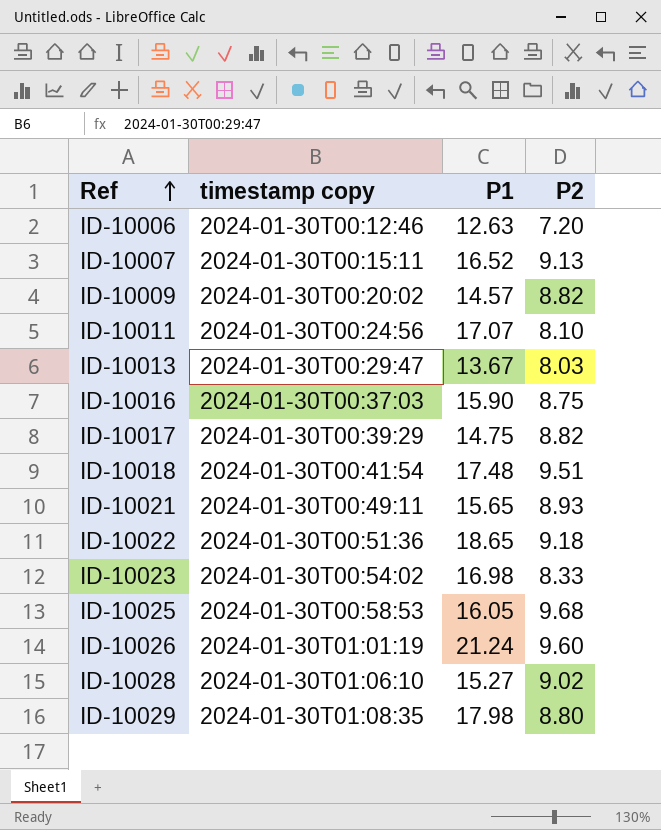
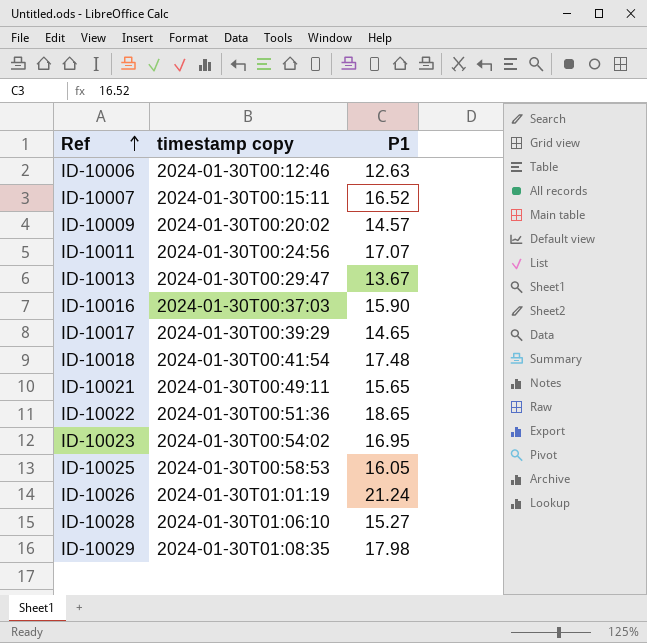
column P2 | position: 4 -> none
ID-10017 | P1: 14.75 -> 14.65
ID-10023 | P1: 16.98 -> 16.95

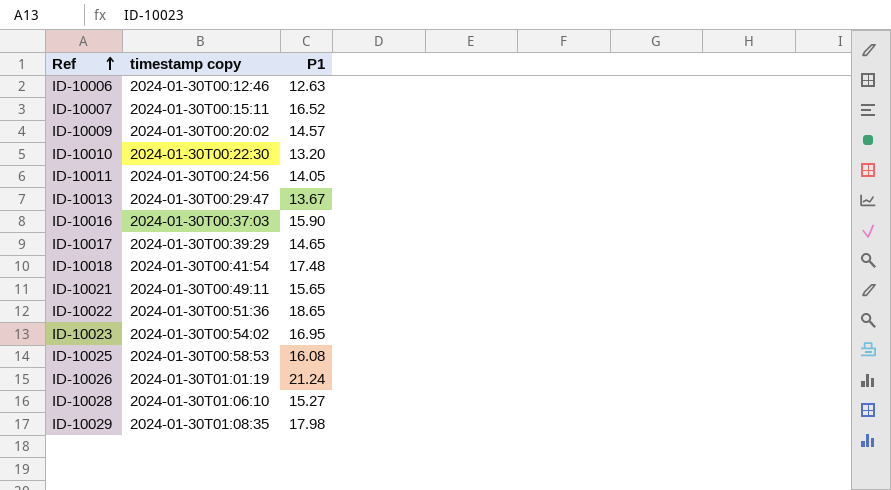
row ID-10010: none -> 2024-01-30T00:22:30 | 13.20
ID-10011 | P1: 17.07 -> 14.05
ID-10025 | P1: 16.05 -> 16.08

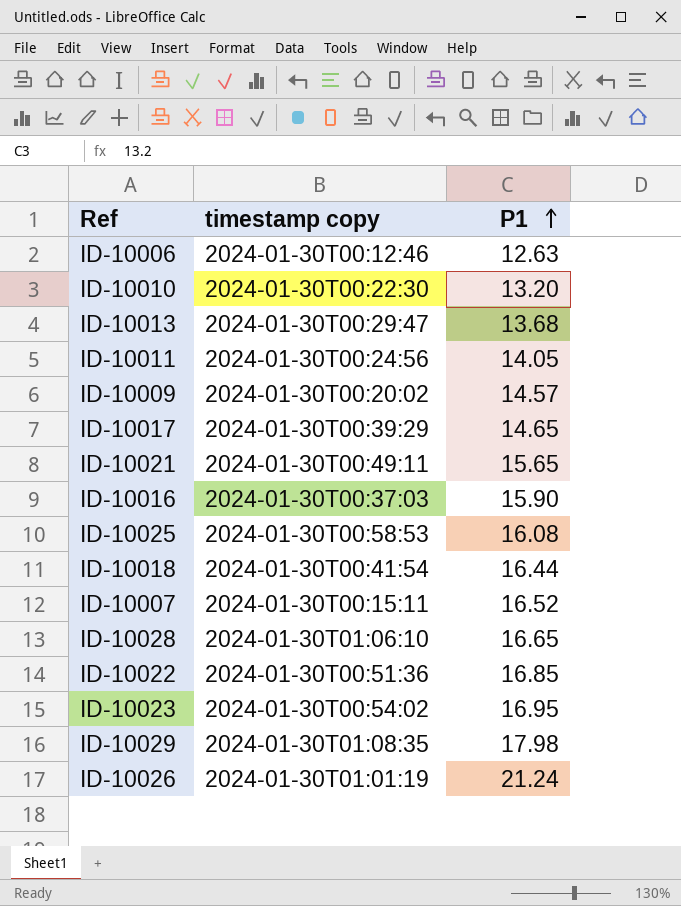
row order: Ref ascending -> P1 ascending
ID-10013 | P1: 13.67 -> 13.68
ID-10018 | P1: 17.48 -> 16.44
ID-10028 | P1: 15.27 -> 16.65
ID-10022 | P1: 18.65 -> 16.85

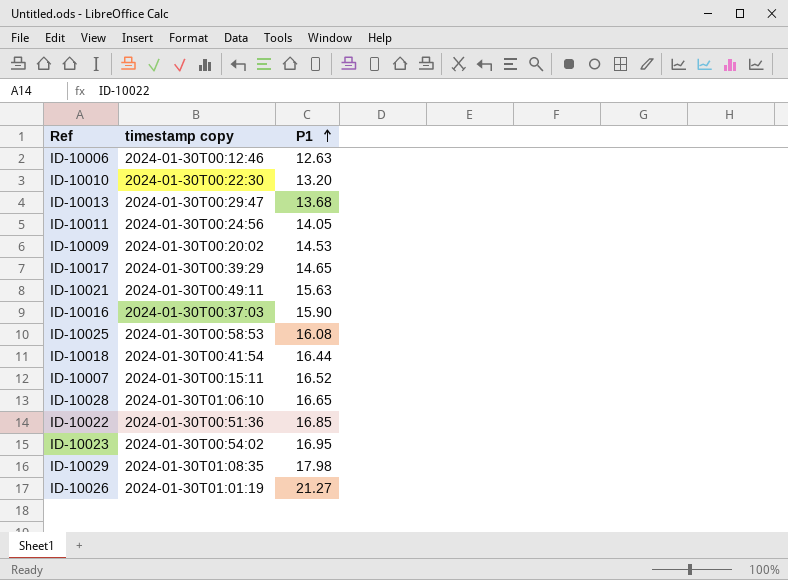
ID-10009 | P1: 14.57 -> 14.53
ID-10021 | P1: 15.65 -> 15.63
ID-10026 | P1: 21.24 -> 21.27

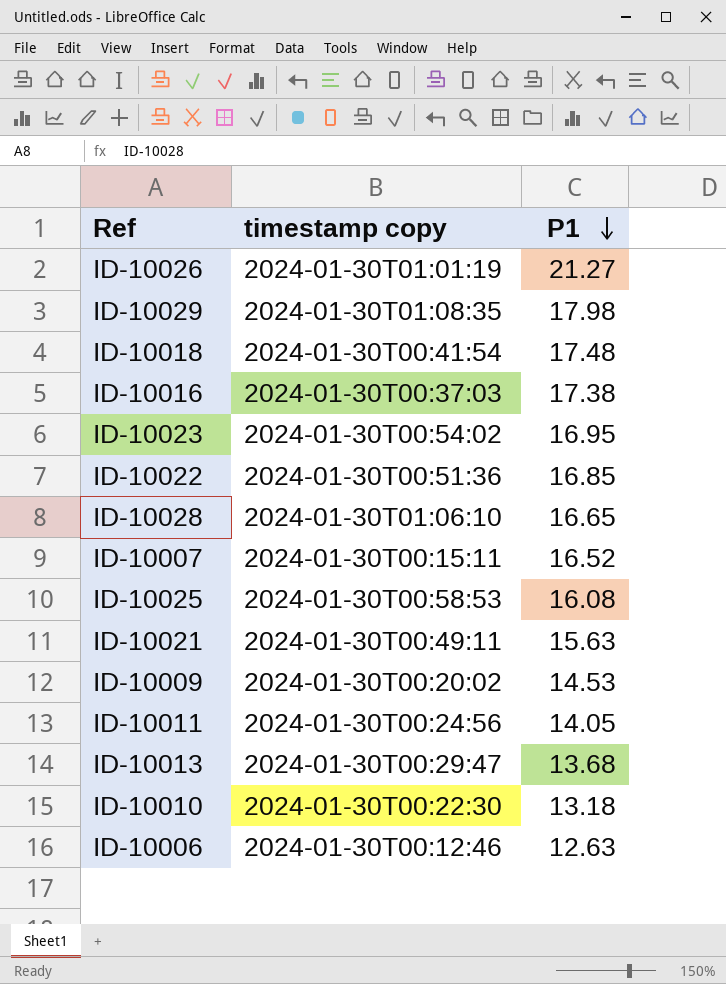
row order: P1 ascending -> P1 descending
row ID-10017: 2024-01-30T00:39:29 | 14.65 -> none
ID-10018 | P1: 16.44 -> 17.48
ID-10016 | P1: 15.90 -> 17.38
ID-10010 | P1: 13.20 -> 13.18

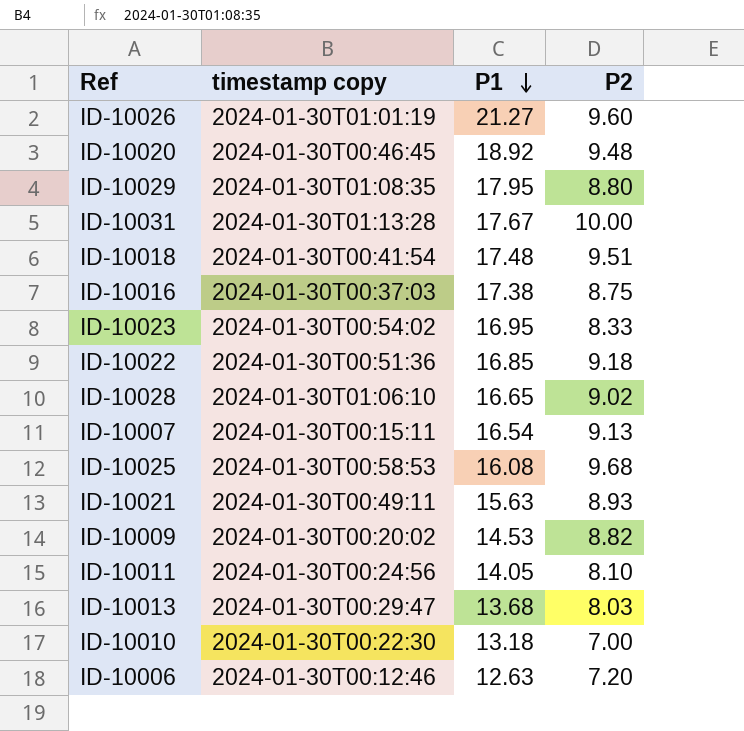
column P2 | position: none -> 4
row ID-10020: none -> 2024-01-30T00:46:45 | 18.92 | 9.48
ID-10029 | P1: 17.98 -> 17.95
row ID-10031: none -> 2024-01-30T01:13:28 | 17.67 | 10.00
ID-10007 | P1: 16.52 -> 16.54

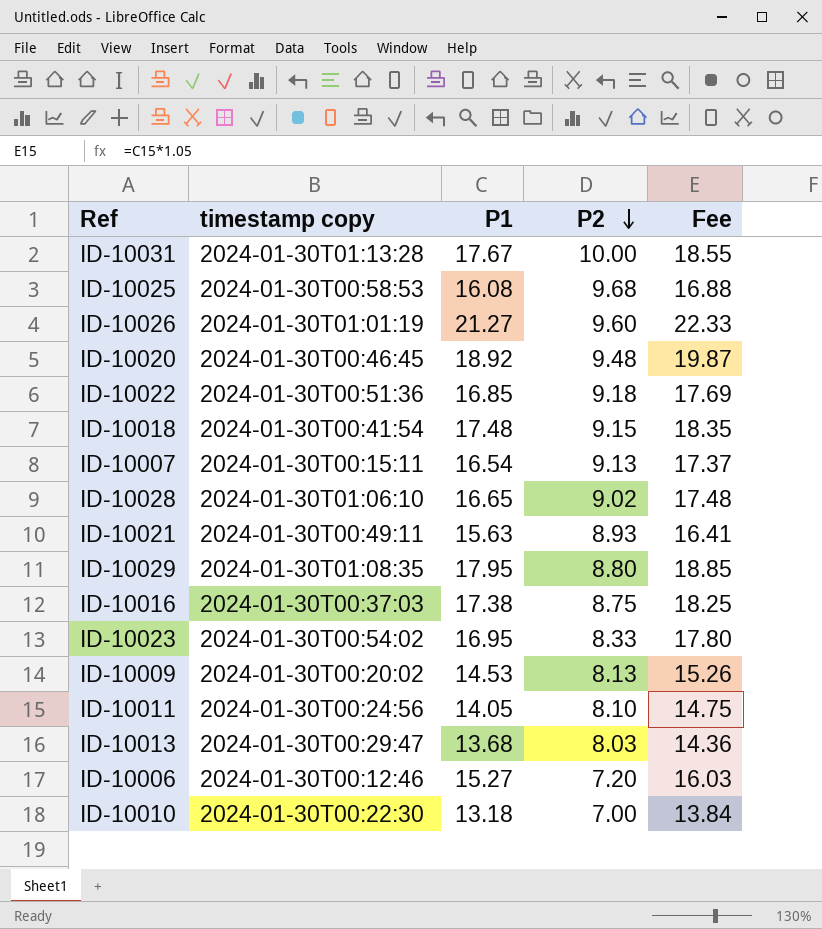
row order: P1 descending -> P2 descending
column Fee | formula: none -> [P1] * 1.05
ID-10018 | P2: 9.51 -> 9.15
ID-10009 | P2: 8.82 -> 8.13
ID-10006 | P1: 12.63 -> 15.27

